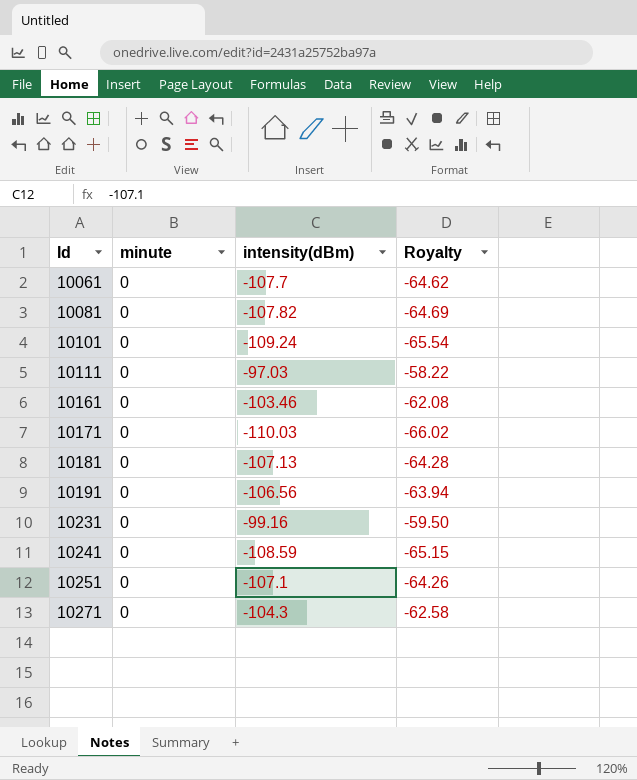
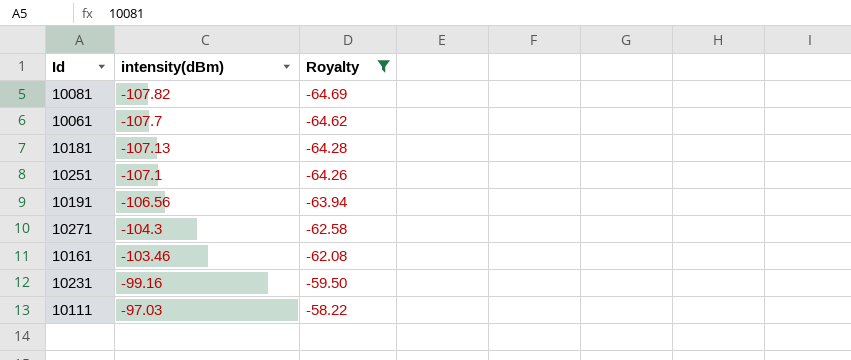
filter: none -> Royalty >= -64.69
row order: Id ascending -> intensity(dBm) ascending
column minute | position: 2 -> none

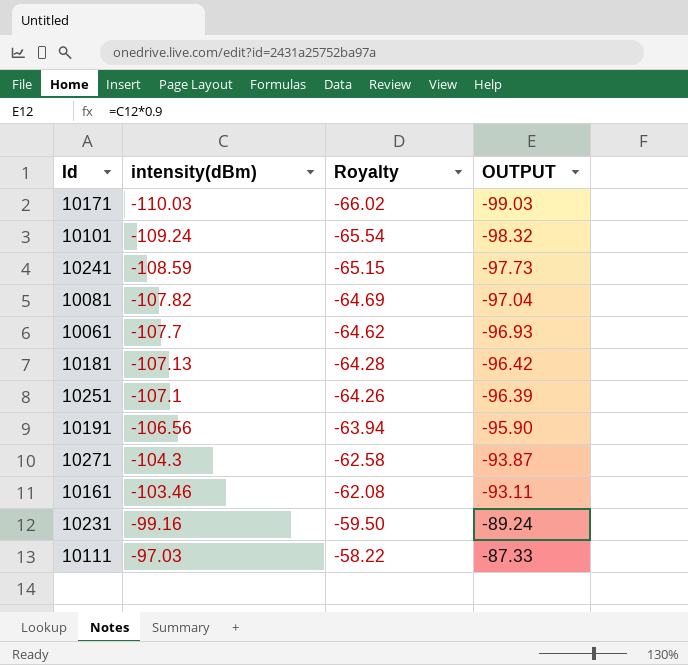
filter: Royalty >= -64.69 -> none
column OUTPUT | formula: none -> [intensity(dBm)] * 0.9

